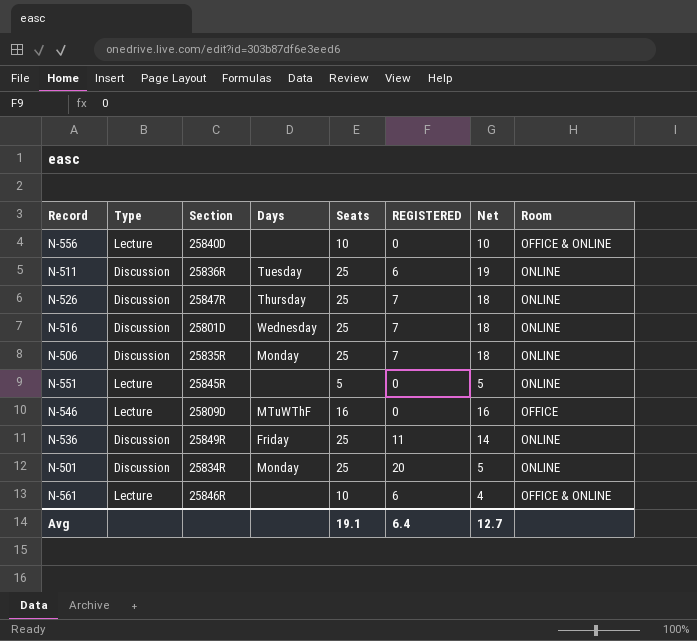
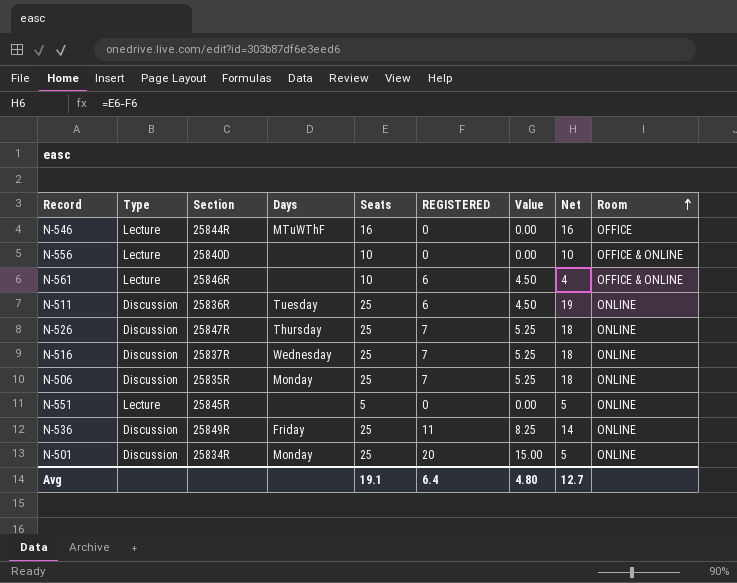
row order: none -> Room ascending
column Value | formula: none -> [REGISTERED] * 0.75
N-546 | Section: 25809D -> 25844R
N-516 | Section: 25801D -> 25837R

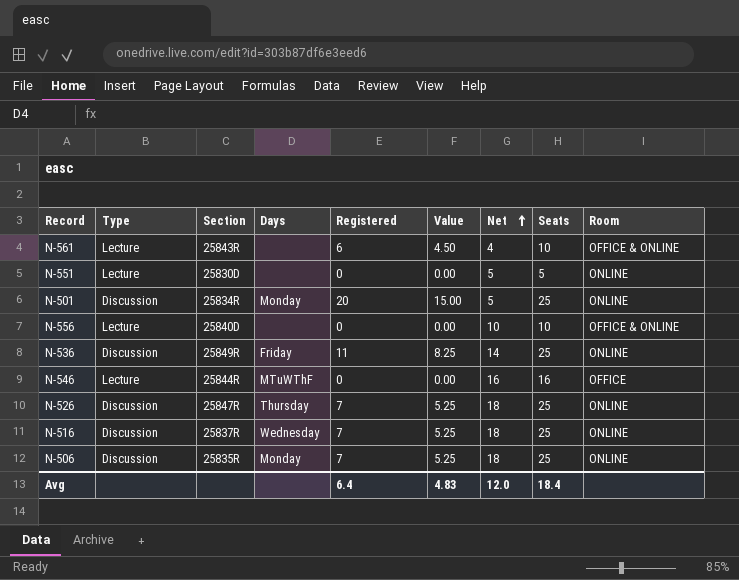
row order: Room ascending -> Net ascending
column name: REGISTERED -> Registered
column Seats | position: 5 -> 8
row N-511: Discussion | 25836R | Tuesday | 25 | 6 | 4.50 | 19 | ONLINE -> none
N-561 | Section: 25846R -> 25843R
N-551 | Section: 25845R -> 25830D
Avg | Value: 4.80 -> 4.83
Avg | Net: 12.7 -> 12.0
Avg | Seats: 19.1 -> 18.4

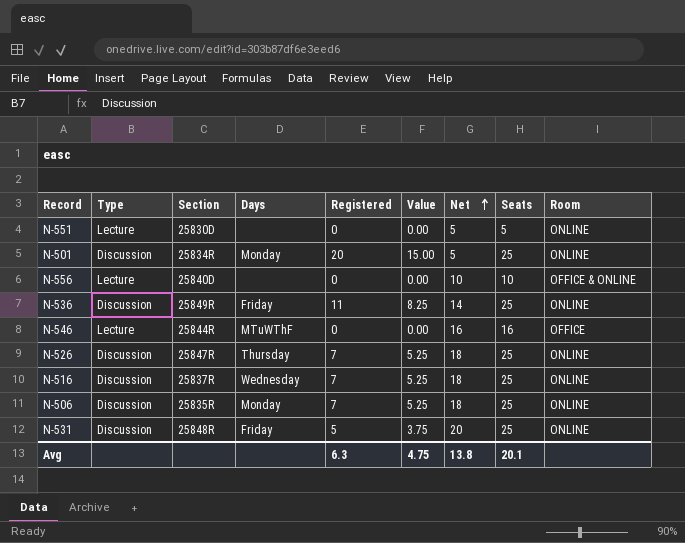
row N-561: Lecture | 25843R | none | 6 | 4.50 | 4 | 10 | OFFICE & ONLINE -> none
row N-531: none -> Discussion | 25848R | Friday | 5 | 3.75 | 20 | 25 | ONLINE
Avg | Registered: 6.4 -> 6.3
Avg | Value: 4.83 -> 4.75
Avg | Net: 12.0 -> 13.8
Avg | Seats: 18.4 -> 20.1

